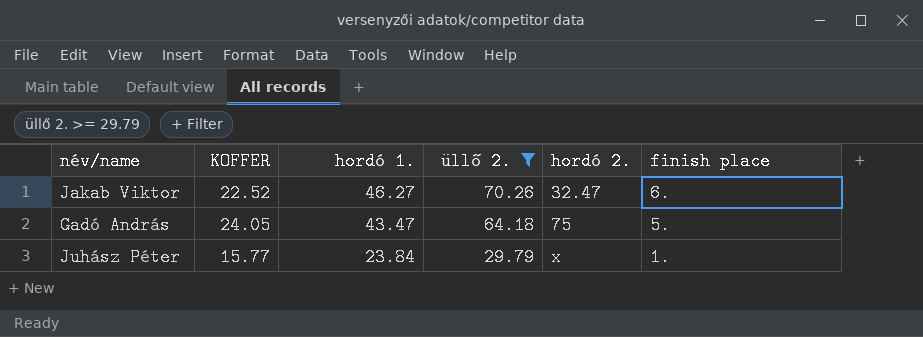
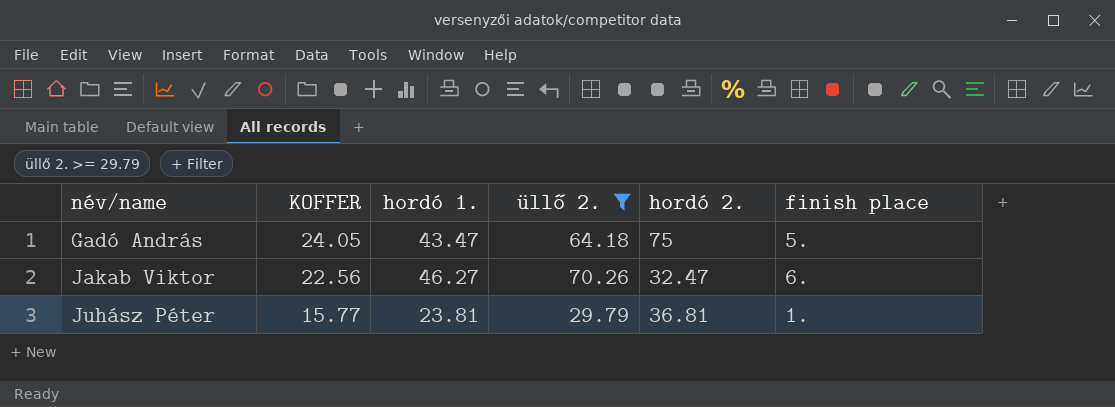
row order: hordó 1. descending -> név/name ascending
Jakab Viktor | KOFFER: 22.52 -> 22.56
Juhász Péter | hordó 1.: 23.84 -> 23.81
Juhász Péter | hordó 2.: x -> 36.81

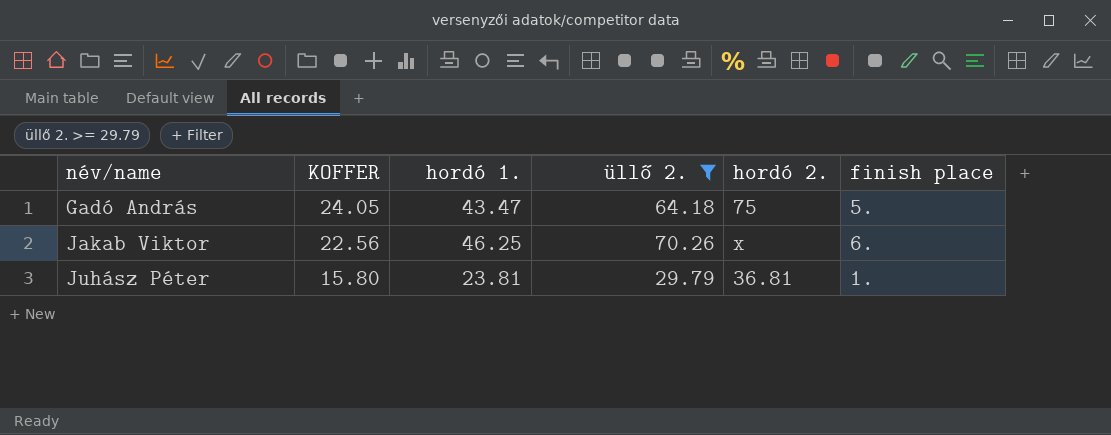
Jakab Viktor | hordó 1.: 46.27 -> 46.25
Jakab Viktor | hordó 2.: 32.47 -> x
Juhász Péter | KOFFER: 15.77 -> 15.80

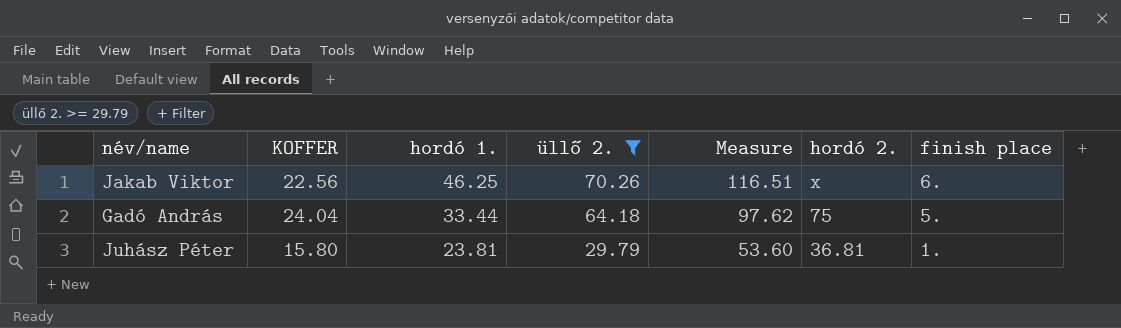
row order: név/name ascending -> hordó 1. descending
column Measure | formula: none -> [hordó 1.] + [üllő 2.]
Gadó András | KOFFER: 24.05 -> 24.04
Gadó András | hordó 1.: 43.47 -> 33.44

